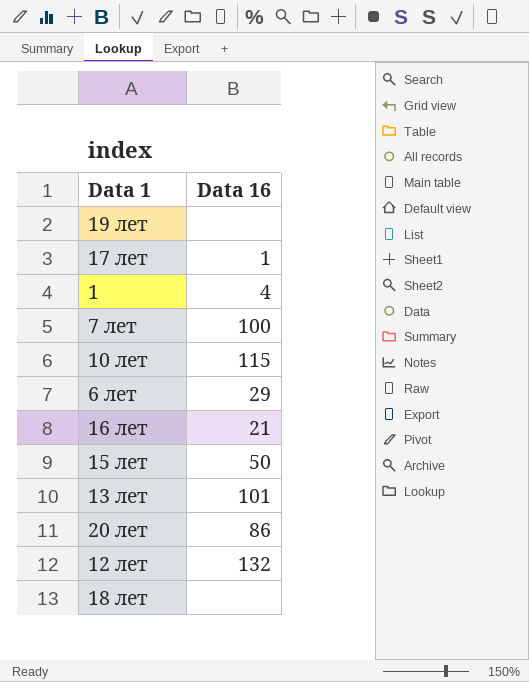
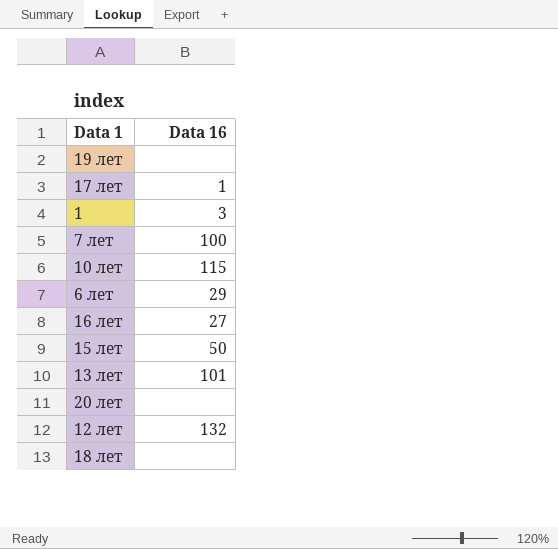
1 | Data 16: 4 -> 3
16 лет | Data 16: 21 -> 27
20 лет | Data 16: 86 -> none

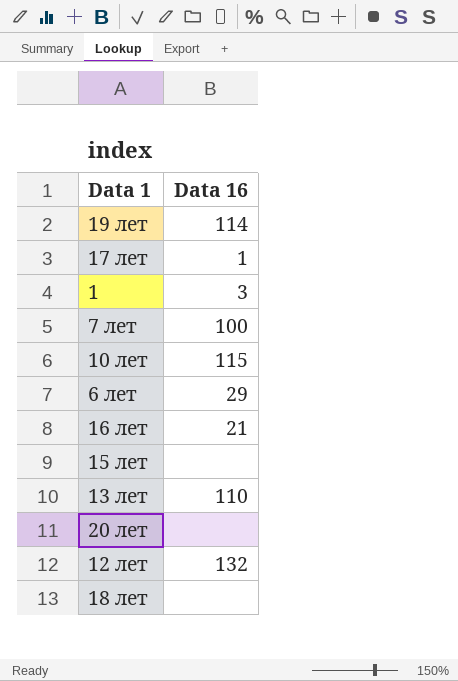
19 лет | Data 16: none -> 114
16 лет | Data 16: 27 -> 21
15 лет | Data 16: 50 -> none
13 лет | Data 16: 101 -> 110

